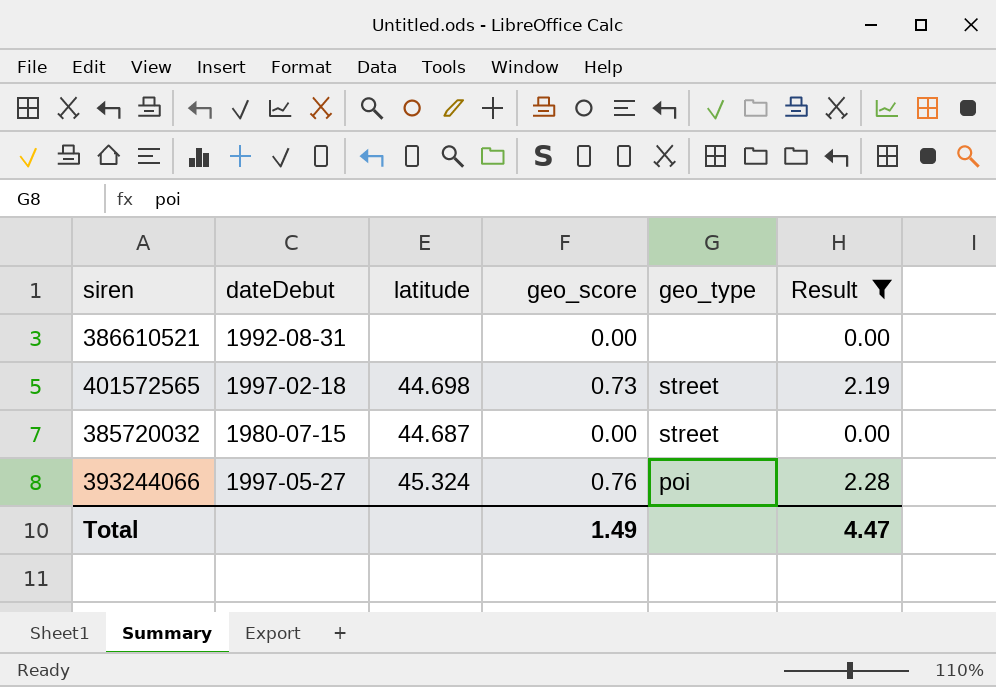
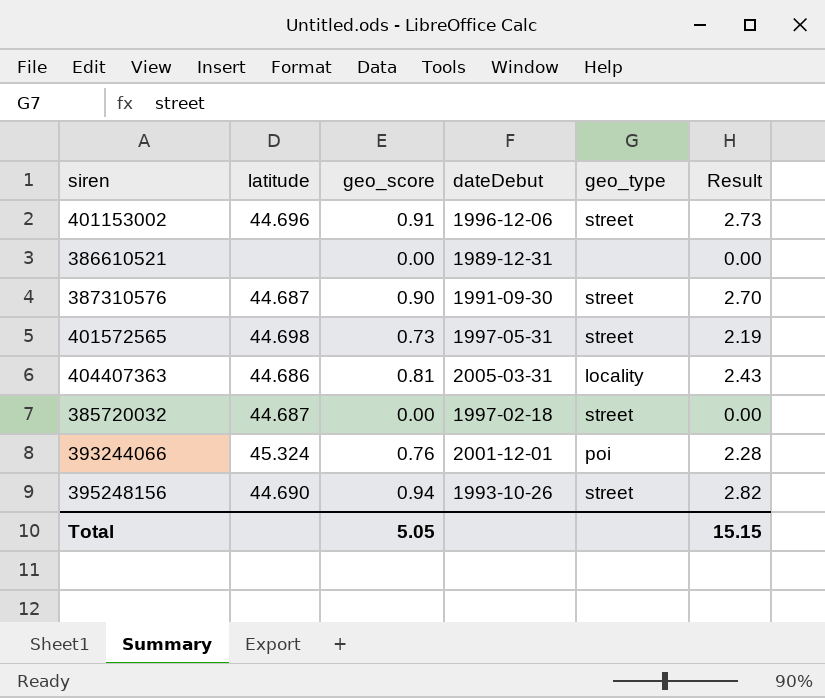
filter: Result <= 2.28 -> none
column dateDebut | position: 2 -> 4
386610521 | dateDebut: 1992-08-31 -> 1989-12-31
401572565 | dateDebut: 1997-02-18 -> 1997-05-31
385720032 | dateDebut: 1980-07-15 -> 1997-02-18
393244066 | dateDebut: 1997-05-27 -> 2001-12-01
Total | geo_score: 1.49 -> 5.05
Total | Result: 4.47 -> 15.15

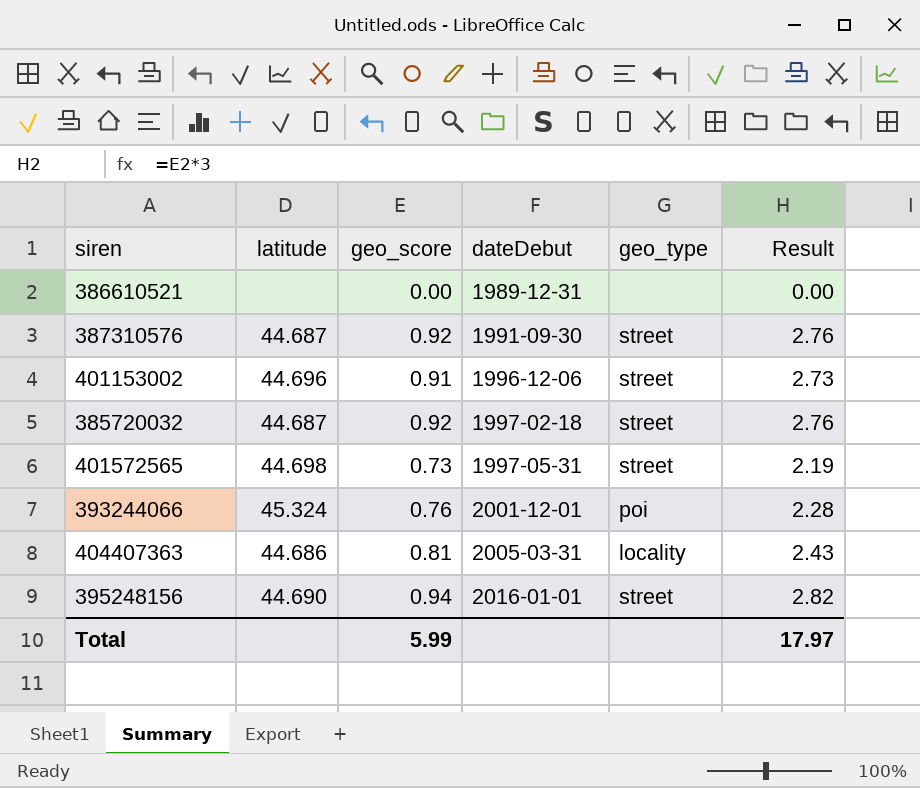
row order: none -> dateDebut ascending
387310576 | geo_score: 0.90 -> 0.92
387310576 | Result: 2.70 -> 2.76
385720032 | geo_score: 0.00 -> 0.92
385720032 | Result: 0.00 -> 2.76
395248156 | dateDebut: 1993-10-26 -> 2016-01-01
Total | geo_score: 5.05 -> 5.99
Total | Result: 15.15 -> 17.97

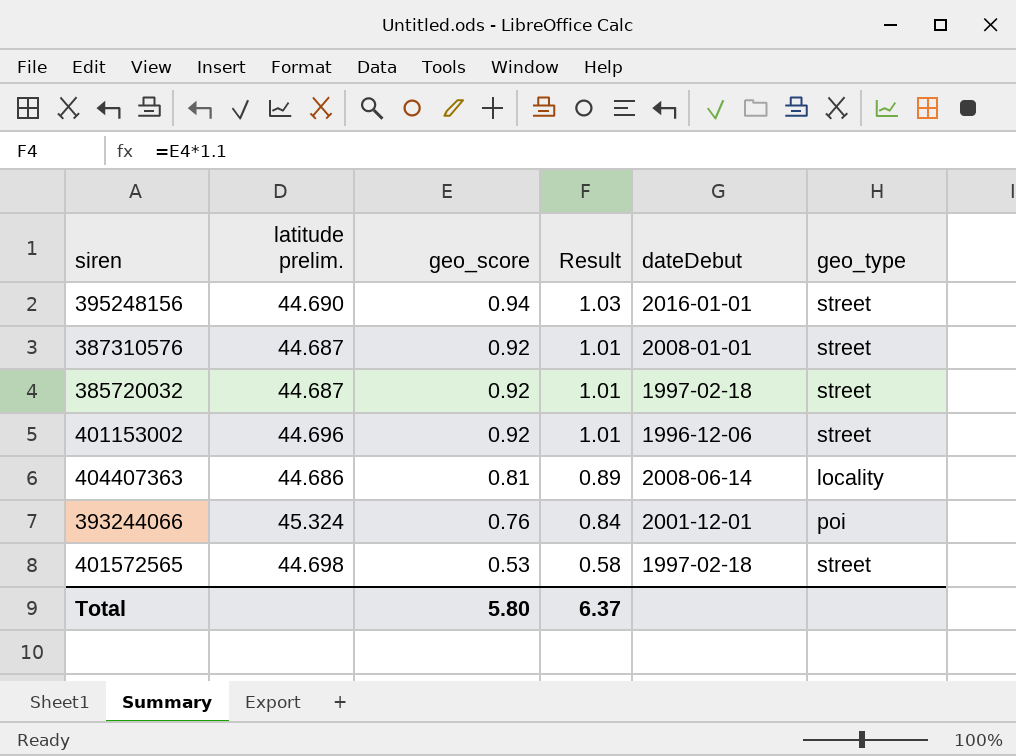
row order: dateDebut ascending -> geo_score descending
column name: latitude -> latitude prelim.
column Result | formula: [geo_score] * 3 -> [geo_score] * 1.1
column Result | position: 6 -> 4
row 386610521: none | 0.00 | 1989-12-31 | none | 0.00 -> none
387310576 | dateDebut: 1991-09-30 -> 2008-01-01
401153002 | geo_score: 0.91 -> 0.92
404407363 | dateDebut: 2005-03-31 -> 2008-06-14
401572565 | geo_score: 0.73 -> 0.53
401572565 | dateDebut: 1997-05-31 -> 1997-02-18
Total | geo_score: 5.99 -> 5.80
Total | Result: 17.97 -> 6.37

